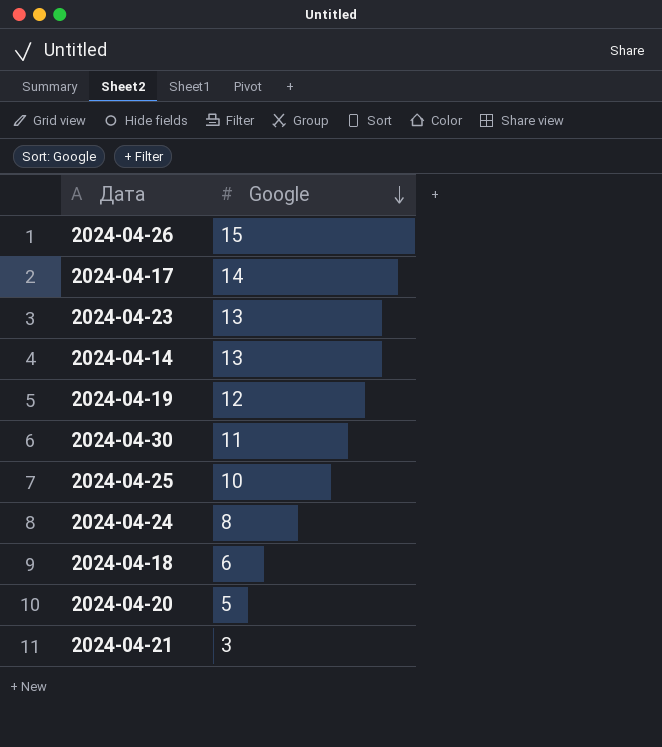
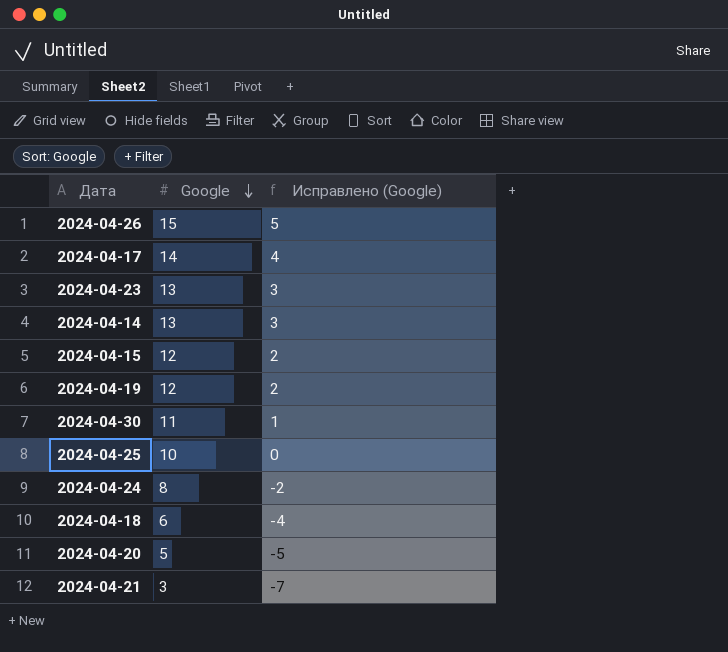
column Исправлено (Google) | formula: none -> [Google] - 10
row 2024-04-15: none -> 12 | 2

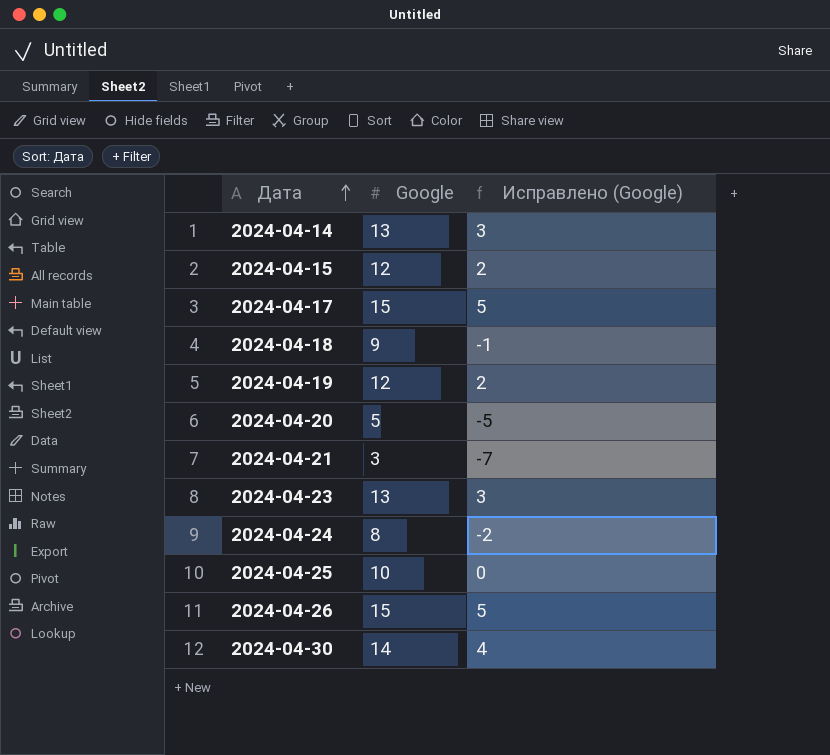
row order: Google descending -> Дата ascending
2024-04-17 | Google: 14 -> 15
2024-04-17 | Исправлено (Google): 4 -> 5
2024-04-18 | Google: 6 -> 9
2024-04-18 | Исправлено (Google): -4 -> -1
2024-04-30 | Google: 11 -> 14
2024-04-30 | Исправлено (Google): 1 -> 4

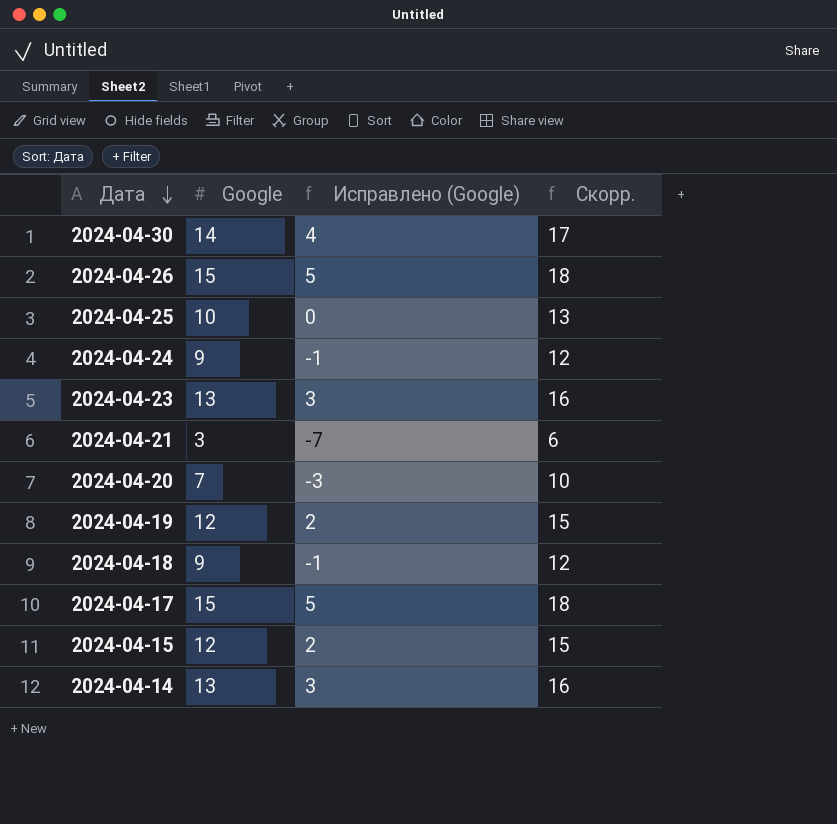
row order: Дата ascending -> Дата descending
column Скорр. | formula: none -> [Google] + 3
2024-04-24 | Google: 8 -> 9
2024-04-24 | Исправлено (Google): -2 -> -1
2024-04-20 | Google: 5 -> 7
2024-04-20 | Исправлено (Google): -5 -> -3

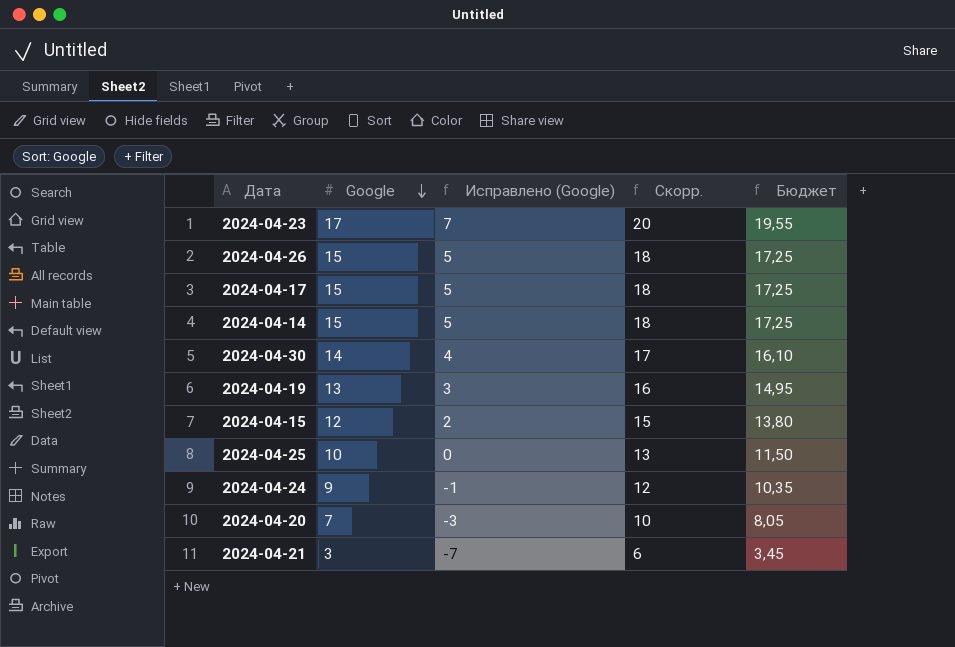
row order: Дата descending -> Google descending
column Бюджет | formula: none -> [Google] * 1,15
row 2024-04-18: 9 | -1 | 12 -> none
2024-04-23 | Google: 13 -> 17
2024-04-23 | Исправлено (Google): 3 -> 7
2024-04-23 | Скорр.: 16 -> 20
2024-04-14 | Google: 13 -> 15
2024-04-14 | Исправлено (Google): 3 -> 5
2024-04-14 | Скорр.: 16 -> 18
2024-04-19 | Google: 12 -> 13
2024-04-19 | Исправлено (Google): 2 -> 3
2024-04-19 | Скорр.: 15 -> 16

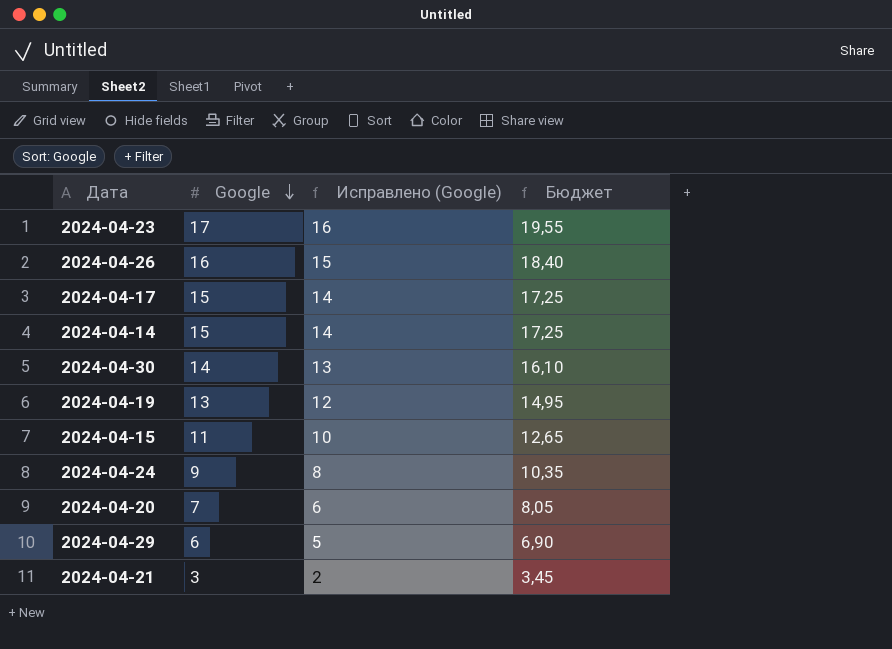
column Скорр. | formula: [Google] + 3 -> none
column Исправлено (Google) | formula: [Google] - 10 -> [Google] - 1
row 2024-04-25: 10 | 0 | 13 | 11,50 -> none
2024-04-26 | Google: 15 -> 16
2024-04-26 | Бюджет: 17,25 -> 18,40
2024-04-15 | Google: 12 -> 11
2024-04-15 | Бюджет: 13,80 -> 12,65
row 2024-04-29: none -> 6 | 5 | 6,90

